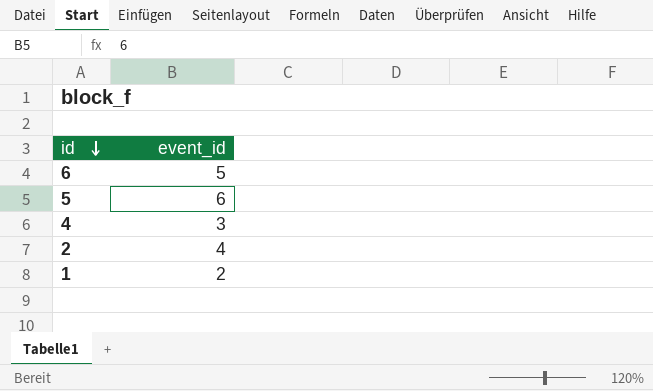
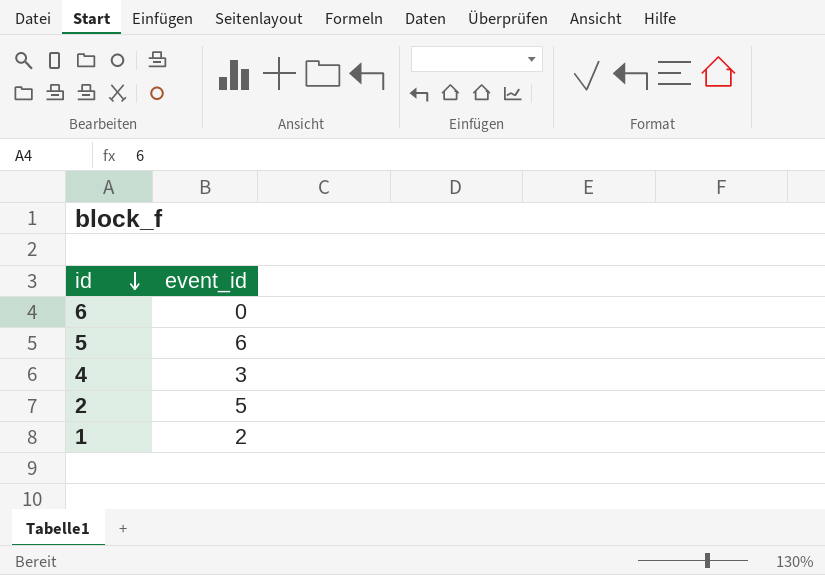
6 | event_id: 5 -> 0
2 | event_id: 4 -> 5

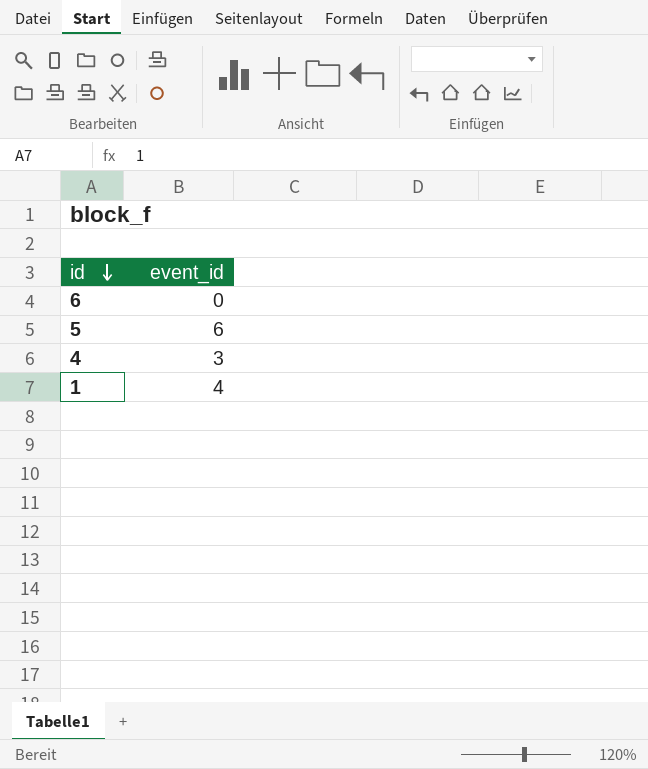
row 2: 5 -> none
1 | event_id: 2 -> 4

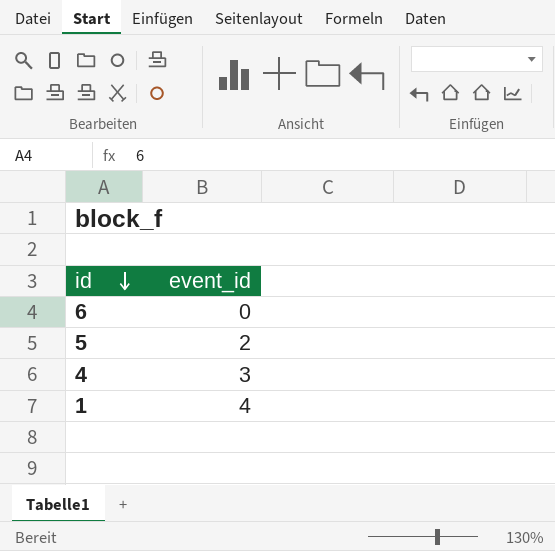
5 | event_id: 6 -> 2

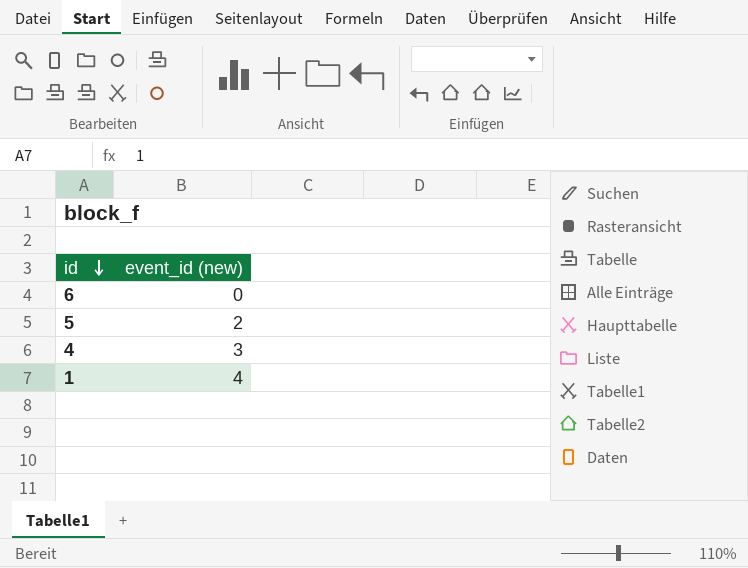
column name: event_id -> event_id (new)

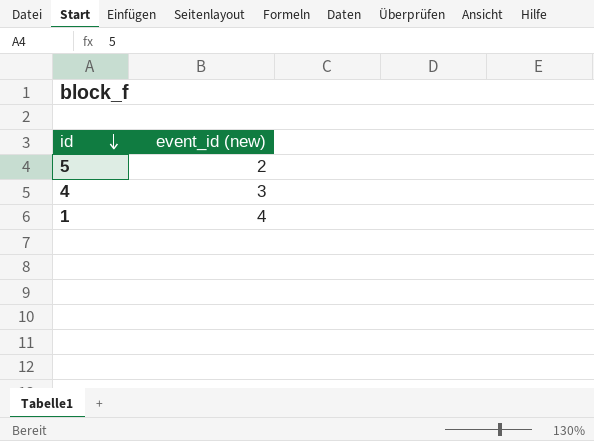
row 6: 0 -> none

